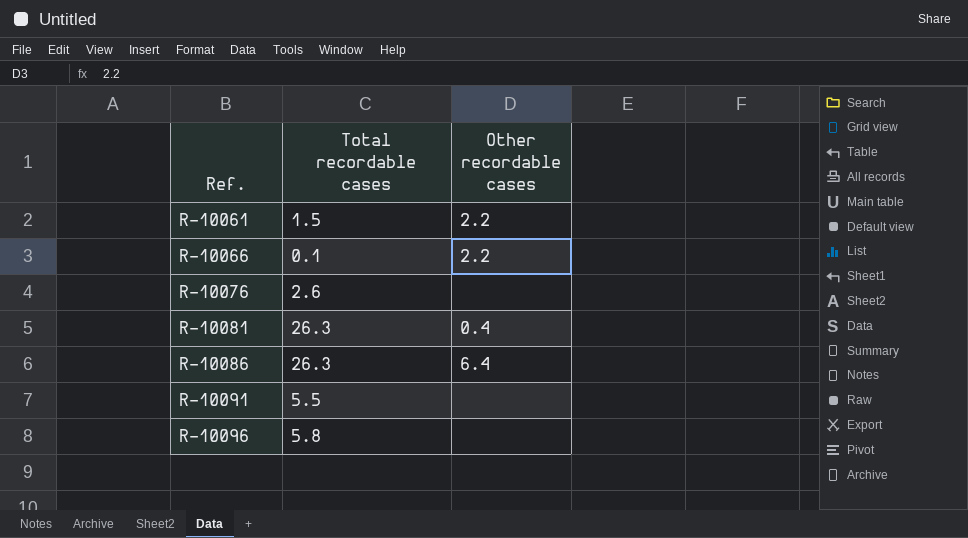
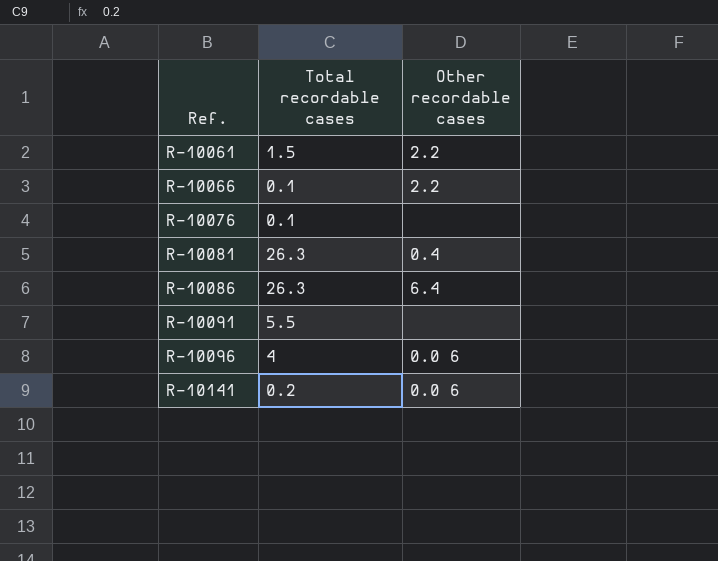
R-10076 | Total recordable cases: 2.6 -> 0.1
R-10096 | Total recordable cases: 5.8 -> 4
R-10096 | Other recordable cases: none -> 0.0 6
row R-10141: none -> 0.2 | 0.0 6

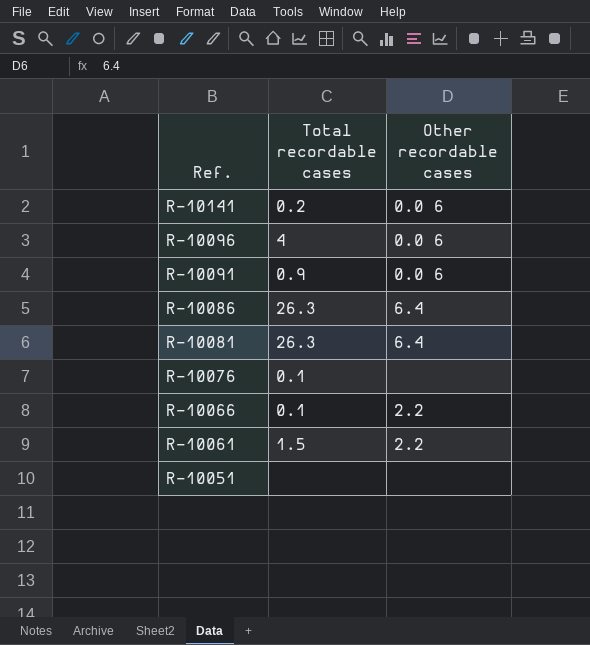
row order: Ref. ascending -> Ref. descending
R-10091 | Total recordable cases: 5.5 -> 0.9
R-10091 | Other recordable cases: none -> 0.0 6
R-10081 | Other recordable cases: 0.4 -> 6.4
row R-10051: none -> none | none

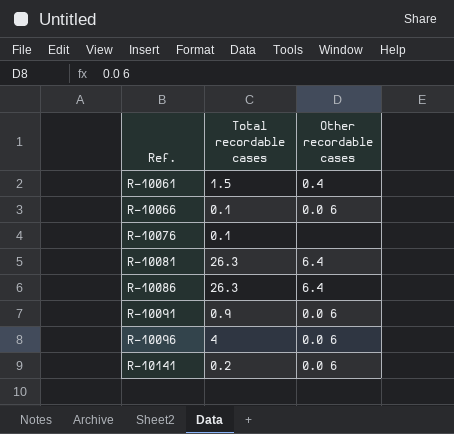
row order: Ref. descending -> Ref. ascending
row R-10051: none | none -> none
R-10061 | Other recordable cases: 2.2 -> 0.4
R-10066 | Other recordable cases: 2.2 -> 0.0 6

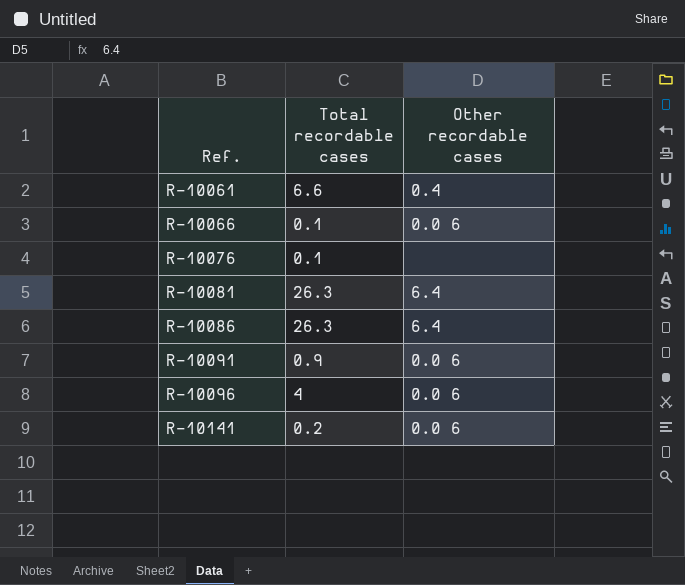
R-10061 | Total recordable cases: 1.5 -> 6.6

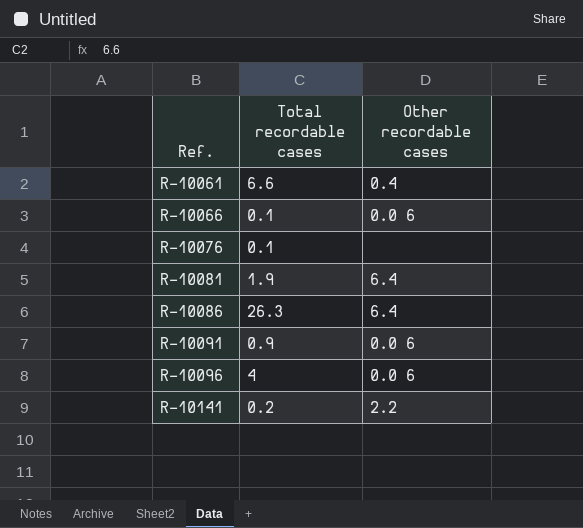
R-10081 | Total recordable cases: 26.3 -> 1.9
R-10141 | Other recordable cases: 0.0 6 -> 2.2

